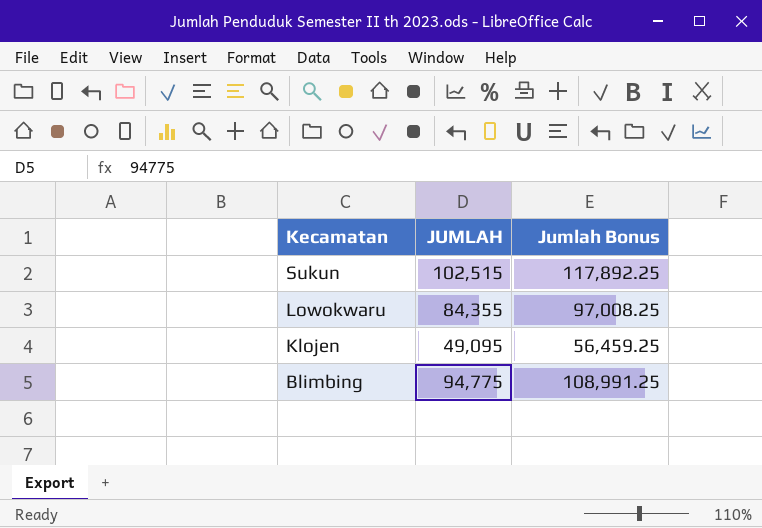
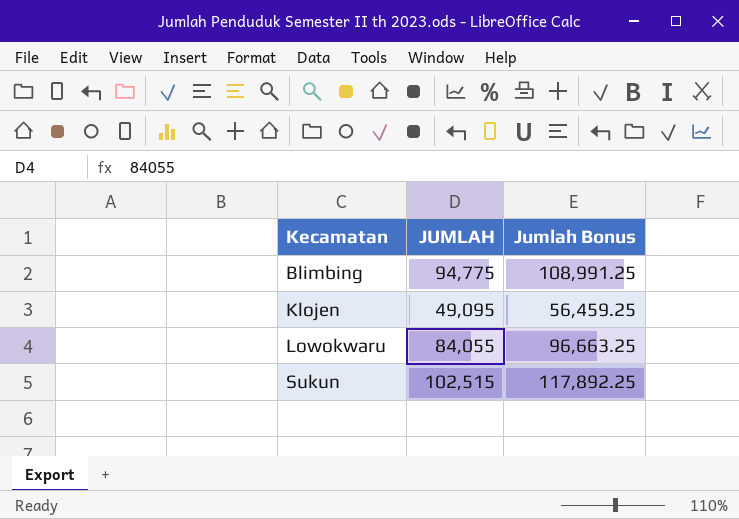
row order: Kecamatan descending -> Kecamatan ascending
Lowokwaru | JUMLAH: 84,355 -> 84,055
Lowokwaru | Jumlah Bonus: 97,008.25 -> 96,663.25

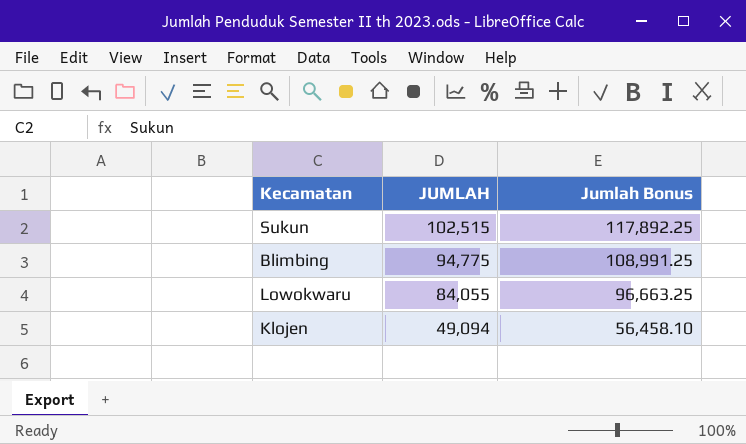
row order: Kecamatan ascending -> JUMLAH descending
Klojen | JUMLAH: 49,095 -> 49,094
Klojen | Jumlah Bonus: 56,459.25 -> 56,458.10

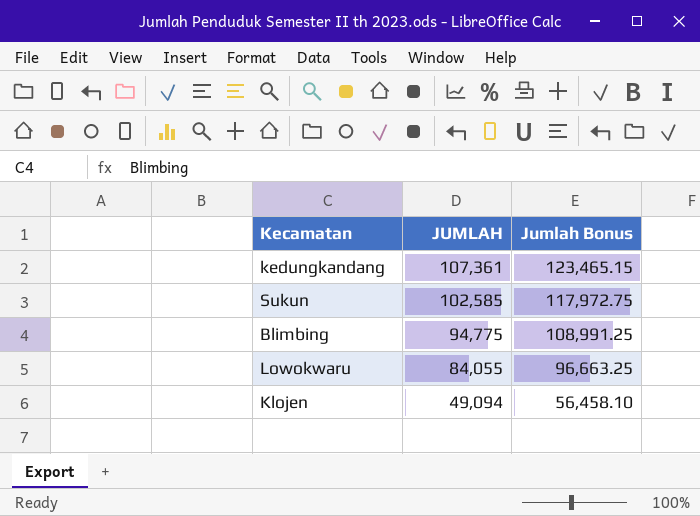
row kedungkandang: none -> 107,361 | 123,465.15
Sukun | JUMLAH: 102,515 -> 102,585
Sukun | Jumlah Bonus: 117,892.25 -> 117,972.75

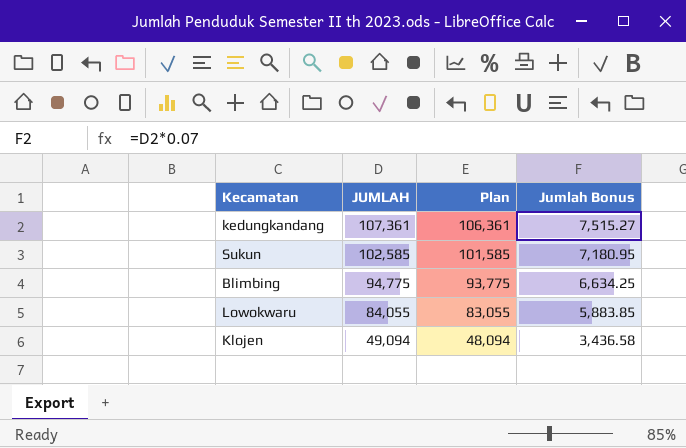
column Plan | formula: none -> [JUMLAH] - 1000
column Jumlah Bonus | formula: [JUMLAH] * 1.15 -> [JUMLAH] * 0.07

